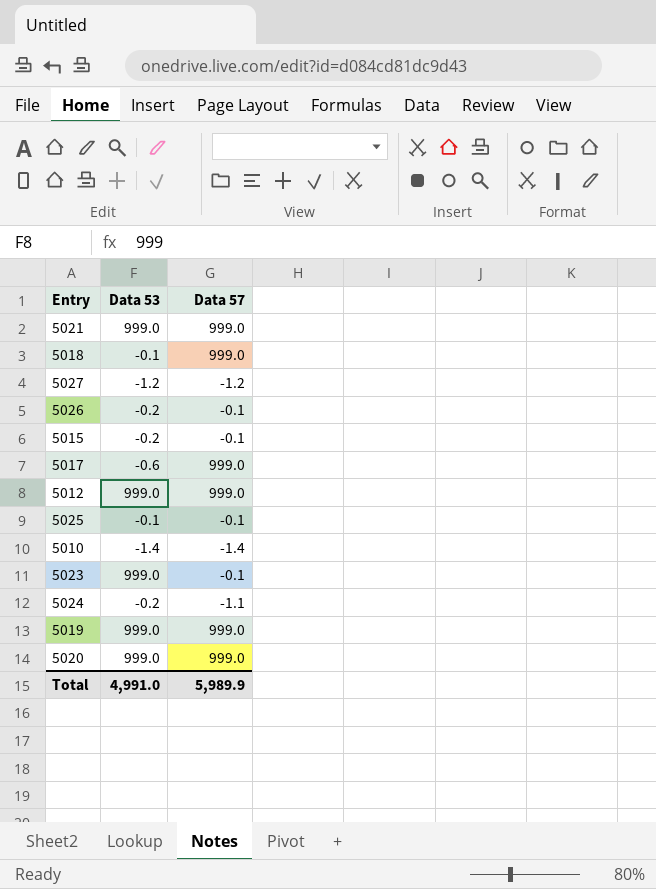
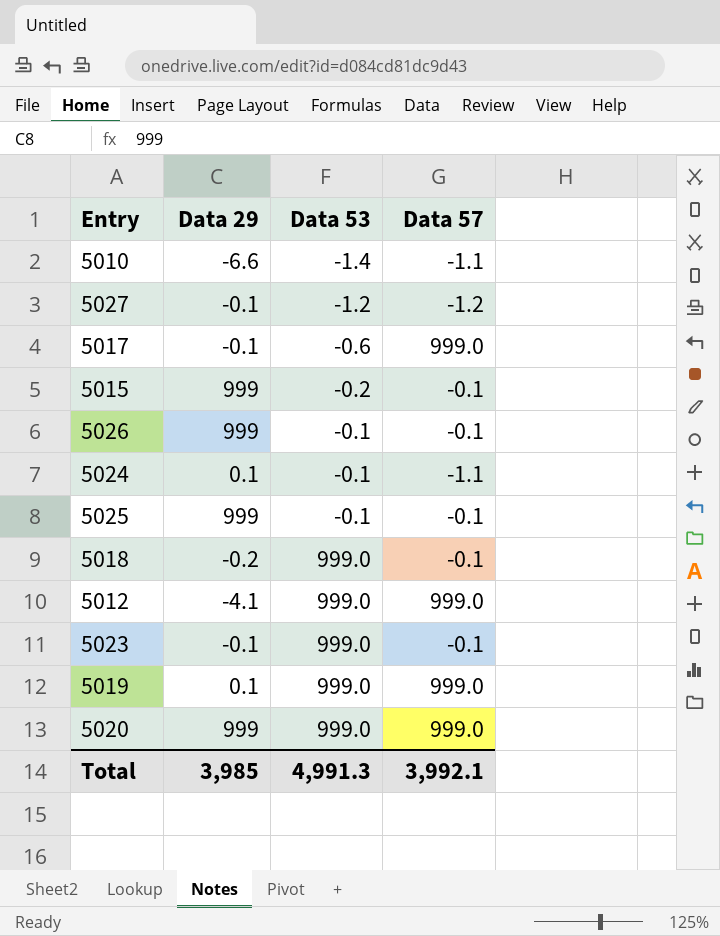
row order: none -> Data 53 ascending
column Data 29 | position: none -> 2
row 5021: 999.0 | 999.0 -> none
5010 | Data 57: -1.4 -> -1.1
5026 | Data 53: -0.2 -> -0.1
5024 | Data 53: -0.2 -> -0.1
5018 | Data 53: -0.1 -> 999.0
5018 | Data 57: 999.0 -> -0.1
Total | Data 53: 4,991.0 -> 4,991.3
Total | Data 57: 5,989.9 -> 3,992.1

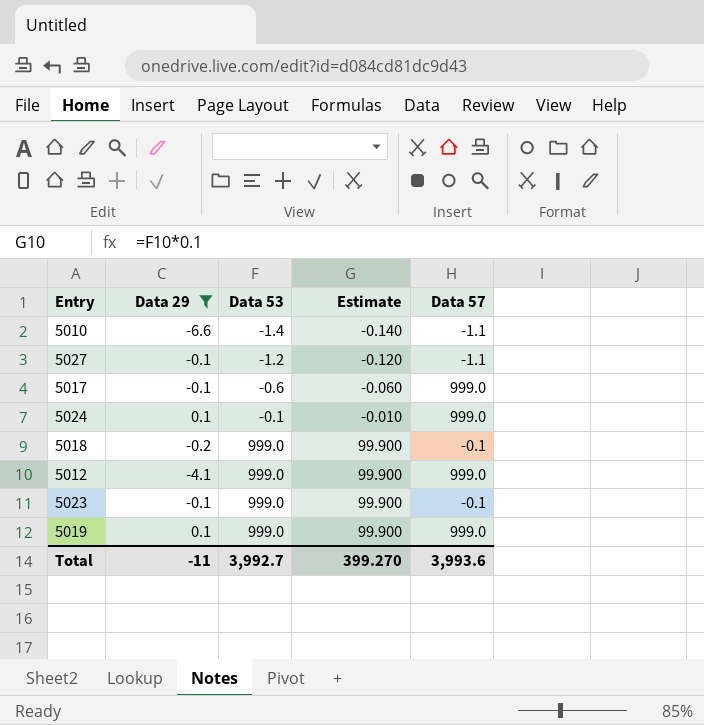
filter: none -> Data 29 != 999
column Estimate | formula: none -> [Data 53] * 0.1
5027 | Data 57: -1.2 -> -1.1
5024 | Data 57: -1.1 -> 999.0
Total | Data 29: 3,985 -> -11
Total | Data 53: 4,991.3 -> 3,992.7
Total | Data 57: 3,992.1 -> 3,993.6

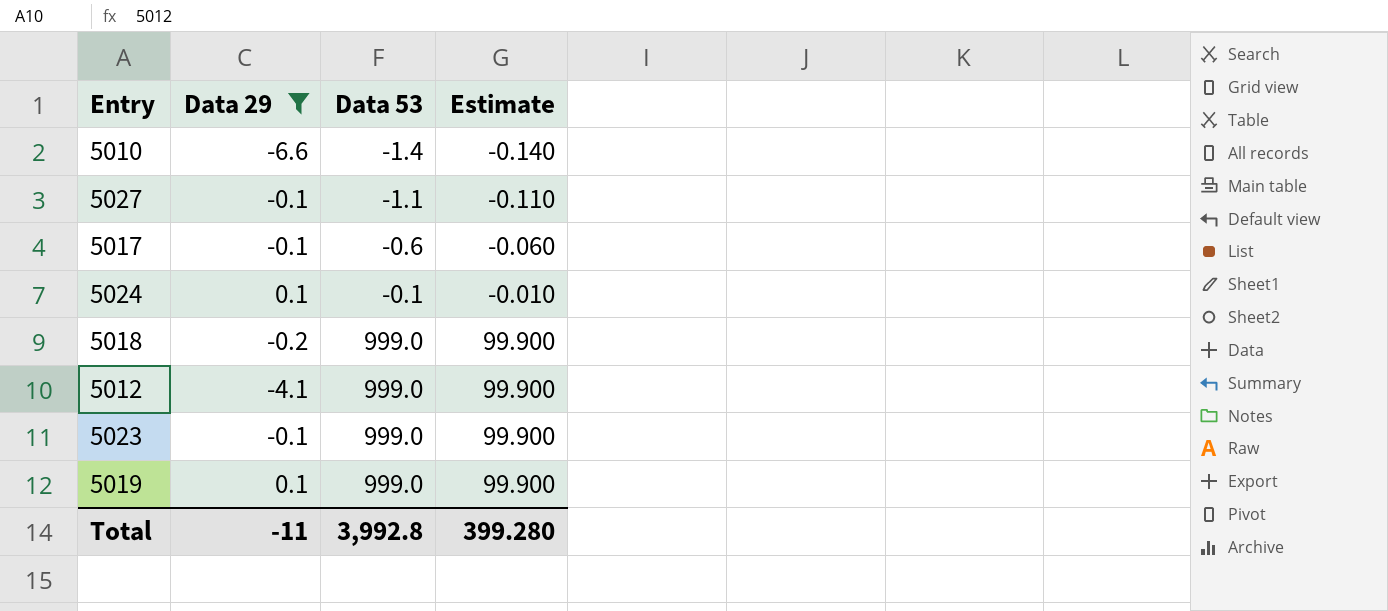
column Data 57 | position: 5 -> none
5027 | Data 53: -1.2 -> -1.1
5027 | Estimate: -0.120 -> -0.110
Total | Data 53: 3,992.7 -> 3,992.8
Total | Estimate: 399.270 -> 399.280

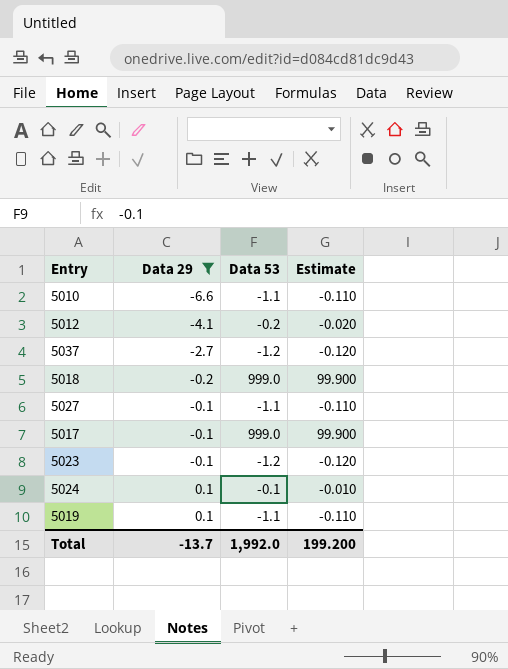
row order: Data 53 ascending -> Data 29 ascending
5010 | Data 53: -1.4 -> -1.1
5010 | Estimate: -0.140 -> -0.110
5012 | Data 53: 999.0 -> -0.2
5012 | Estimate: 99.900 -> -0.020
row 5037: none -> -2.7 | -1.2 | -0.120
5017 | Data 53: -0.6 -> 999.0
5017 | Estimate: -0.060 -> 99.900
5023 | Data 53: 999.0 -> -1.2
5023 | Estimate: 99.900 -> -0.120
5019 | Data 53: 999.0 -> -1.1
5019 | Estimate: 99.900 -> -0.110
Total | Data 29: -11 -> -13.7
Total | Data 53: 3,992.8 -> 1,992.0
Total | Estimate: 399.280 -> 199.200

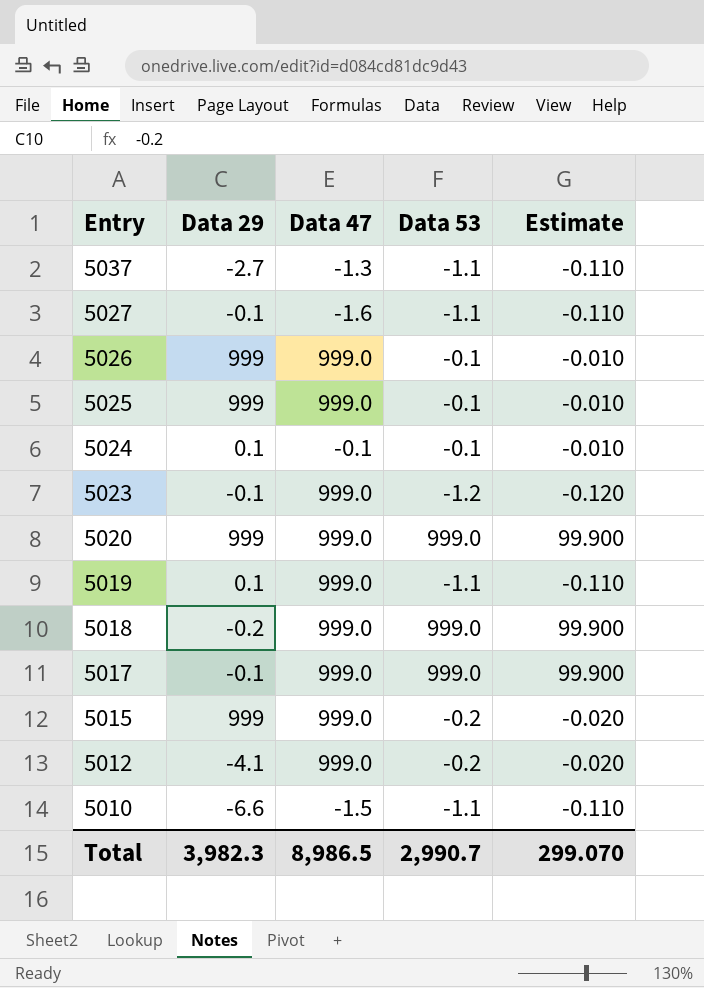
filter: Data 29 != 999 -> none
row order: Data 29 ascending -> Entry descending
column Data 47 | position: none -> 3
5037 | Data 53: -1.2 -> -1.1
5037 | Estimate: -0.120 -> -0.110
Total | Data 29: -13.7 -> 3,982.3
Total | Data 53: 1,992.0 -> 2,990.7
Total | Estimate: 199.200 -> 299.070

